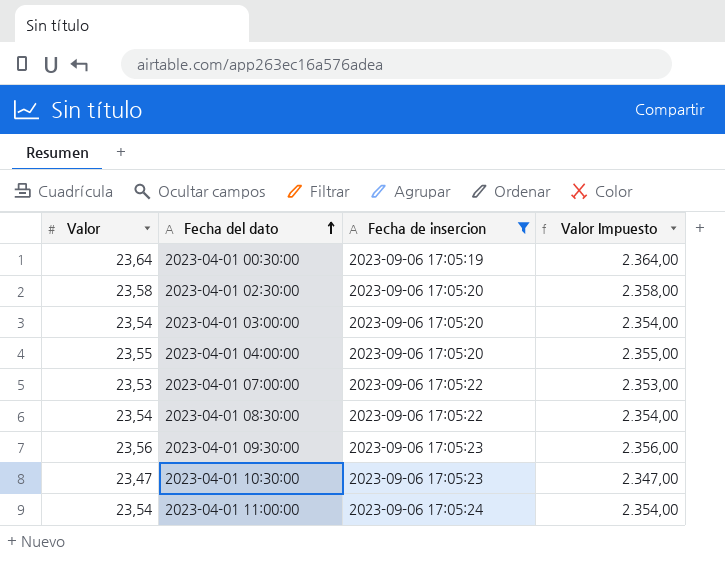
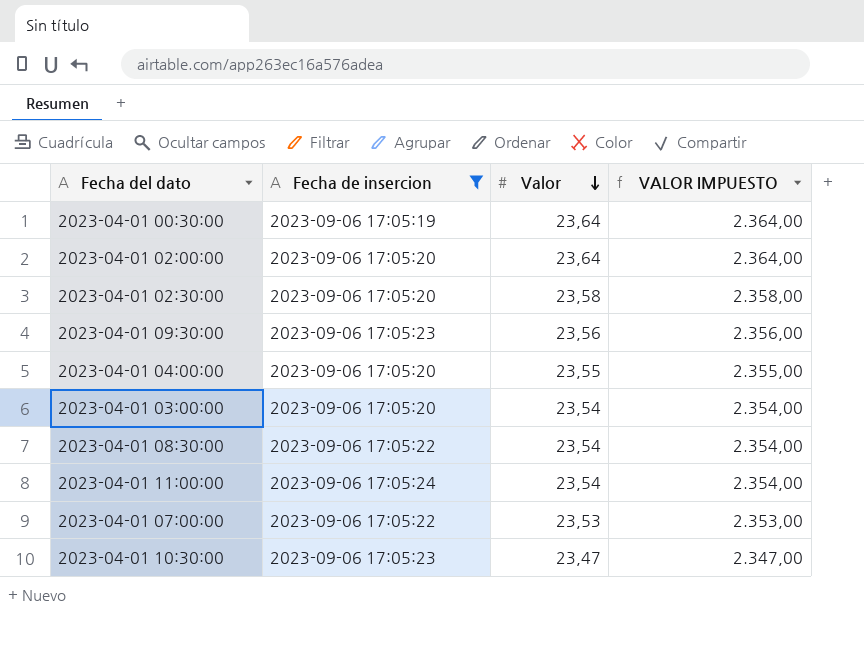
row order: Fecha del dato ascending -> Valor descending
column Valor | position: 1 -> 3
column name: Valor Impuesto -> VALOR IMPUESTO
row 2023-04-01 02:00:00: none -> 2023-09-06 17:05:20 | 23,64 | 2.364,00

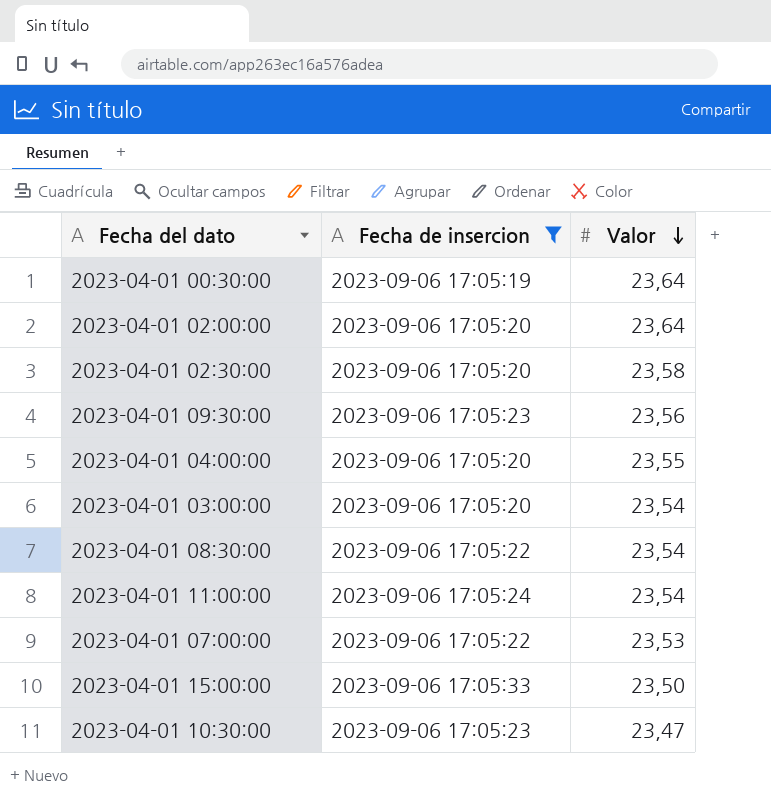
column VALOR IMPUESTO | formula: [Valor] * 100 -> none
row 2023-04-01 15:00:00: none -> 2023-09-06 17:05:33 | 23,50

